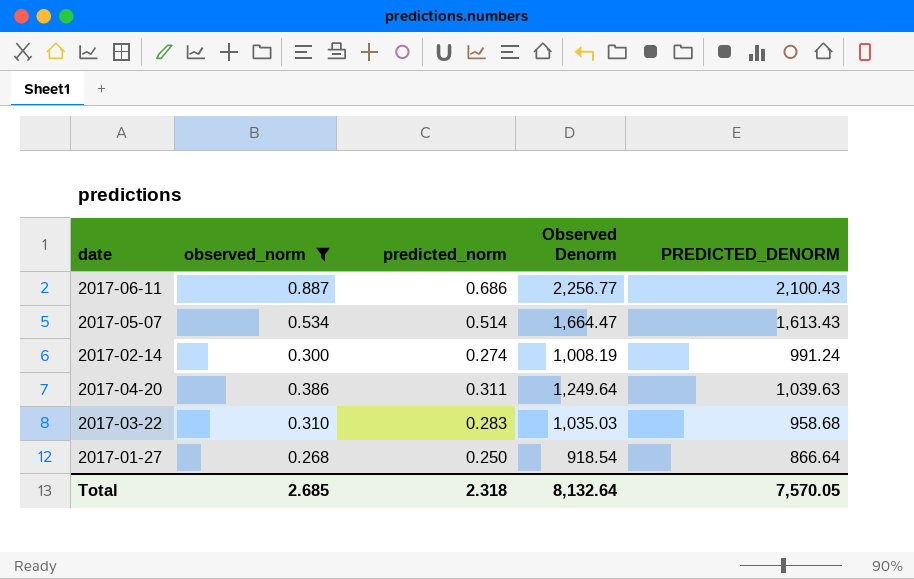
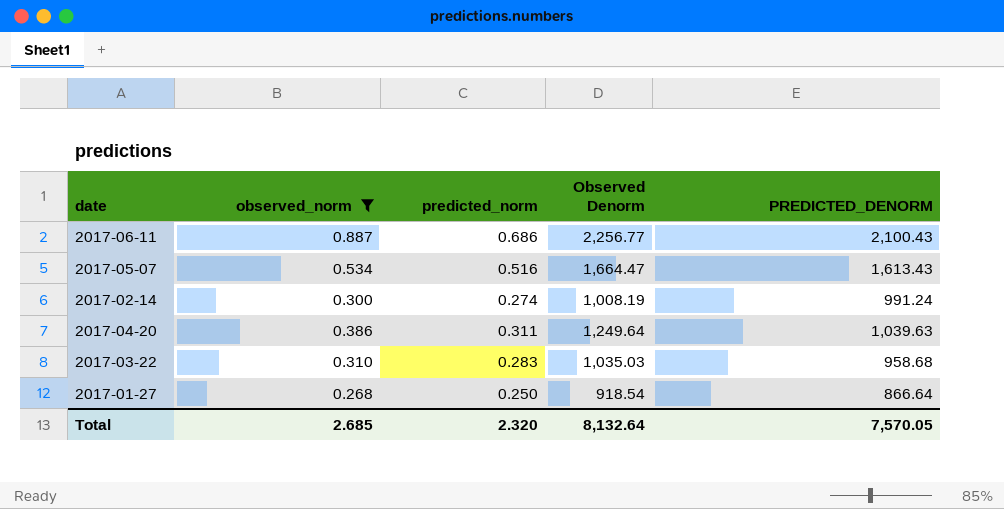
2017-05-07 | predicted_norm: 0.514 -> 0.516
Total | predicted_norm: 2.318 -> 2.320

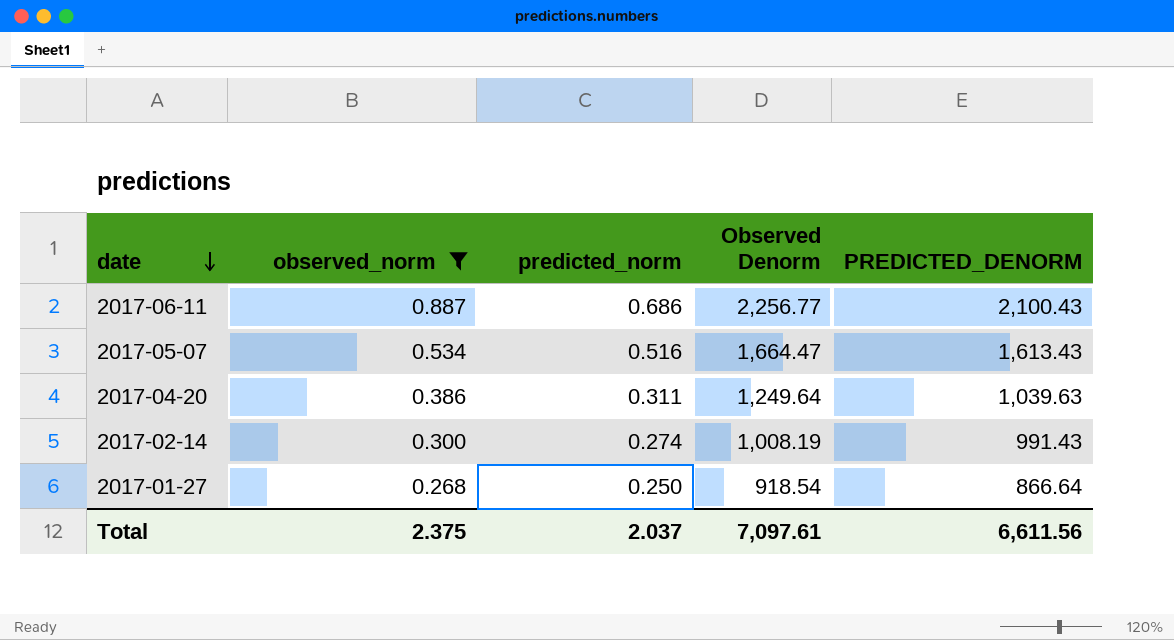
row order: none -> date descending
row 2017-03-22: 0.310 | 0.283 | 1,035.03 | 958.68 -> none
2017-02-14 | PREDICTED_DENORM: 991.24 -> 991.43
Total | observed_norm: 2.685 -> 2.375
Total | predicted_norm: 2.320 -> 2.037
Total | Observed Denorm: 8,132.64 -> 7,097.61
Total | PREDICTED_DENORM: 7,570.05 -> 6,611.56

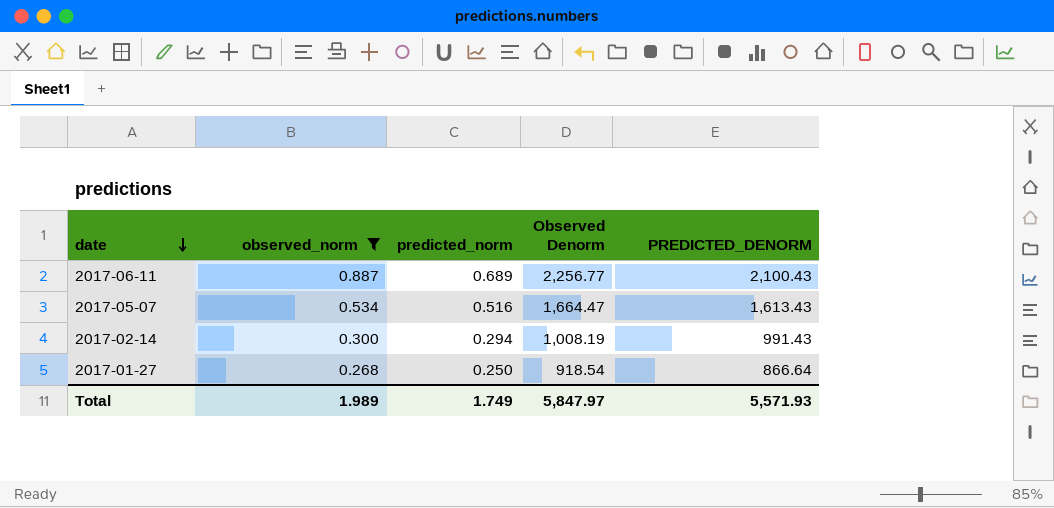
row 2017-04-20: 0.386 | 0.311 | 1,249.64 | 1,039.63 -> none
2017-06-11 | predicted_norm: 0.686 -> 0.689
2017-02-14 | predicted_norm: 0.274 -> 0.294
Total | observed_norm: 2.375 -> 1.989
Total | predicted_norm: 2.037 -> 1.749
Total | Observed Denorm: 7,097.61 -> 5,847.97
Total | PREDICTED_DENORM: 6,611.56 -> 5,571.93

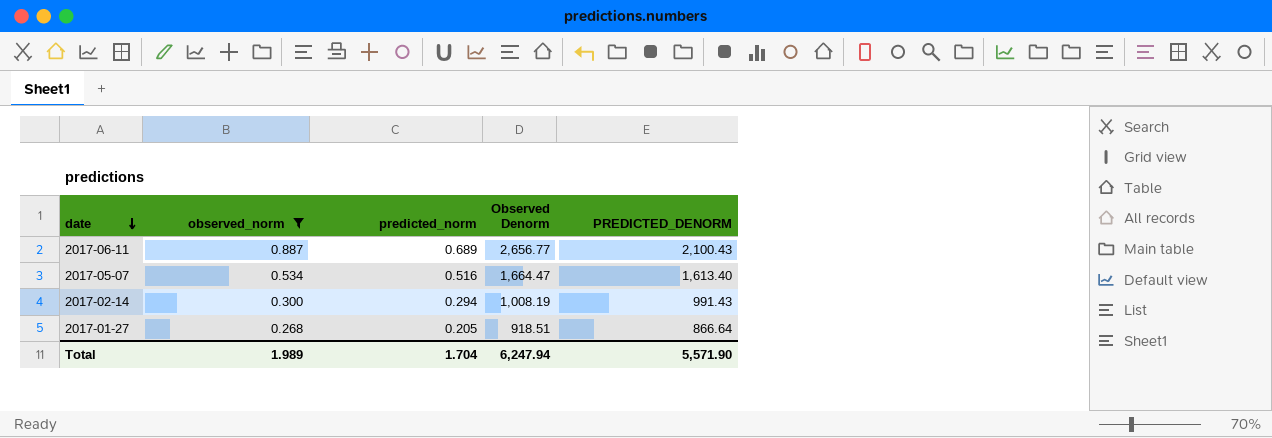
2017-06-11 | Observed Denorm: 2,256.77 -> 2,656.77
2017-05-07 | PREDICTED_DENORM: 1,613.43 -> 1,613.40
2017-01-27 | predicted_norm: 0.250 -> 0.205
2017-01-27 | Observed Denorm: 918.54 -> 918.51
Total | predicted_norm: 1.749 -> 1.704
Total | Observed Denorm: 5,847.97 -> 6,247.94
Total | PREDICTED_DENORM: 5,571.93 -> 5,571.90

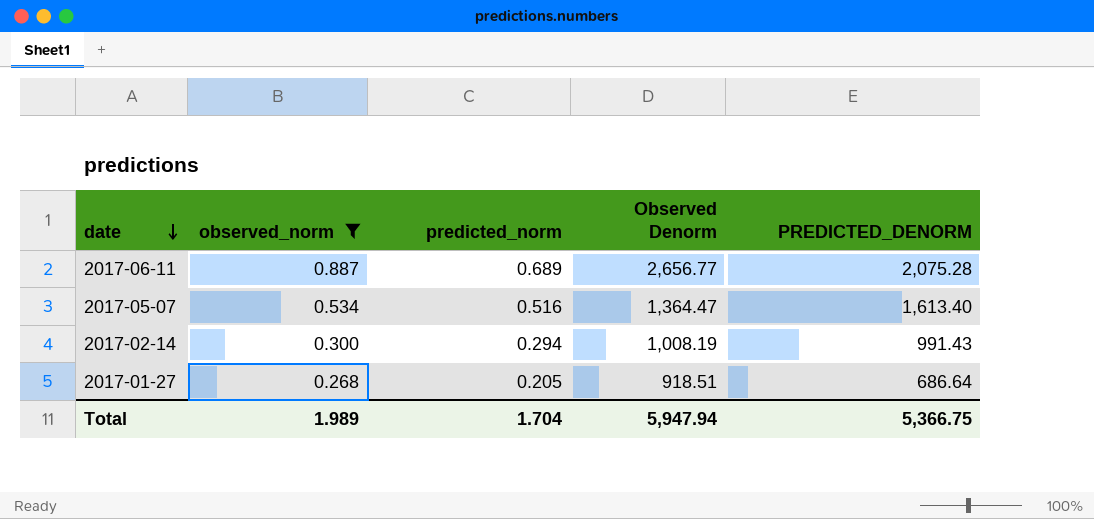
2017-06-11 | PREDICTED_DENORM: 2,100.43 -> 2,075.28
2017-05-07 | Observed Denorm: 1,664.47 -> 1,364.47
2017-01-27 | PREDICTED_DENORM: 866.64 -> 686.64
Total | Observed Denorm: 6,247.94 -> 5,947.94
Total | PREDICTED_DENORM: 5,571.90 -> 5,366.75

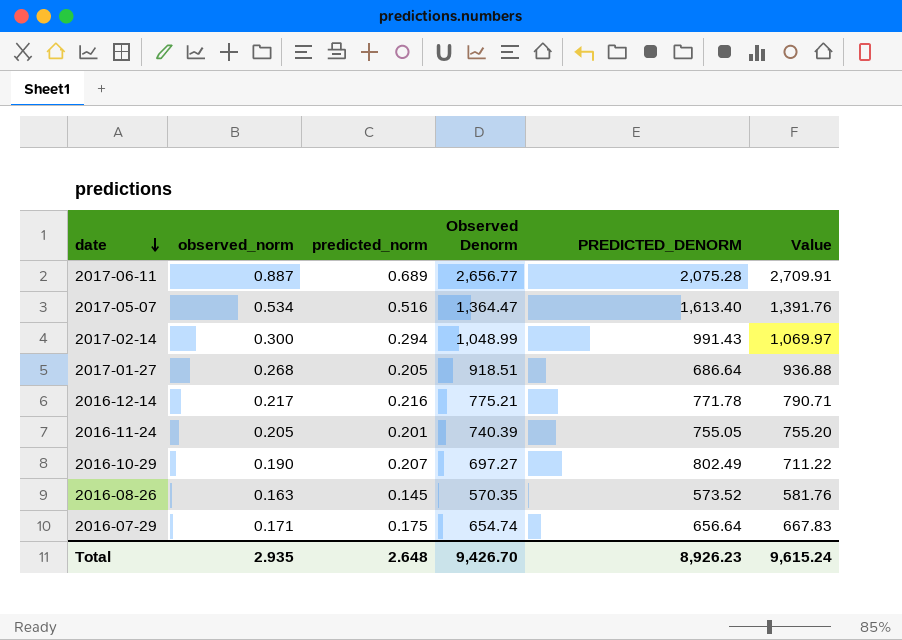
filter: observed_norm >= 0.268 -> none
column Value | formula: none -> [Observed Denorm] * 1.02
2017-02-14 | Observed Denorm: 1,008.19 -> 1,048.99
Total | observed_norm: 1.989 -> 2.935
Total | predicted_norm: 1.704 -> 2.648
Total | Observed Denorm: 5,947.94 -> 9,426.70
Total | PREDICTED_DENORM: 5,366.75 -> 8,926.23

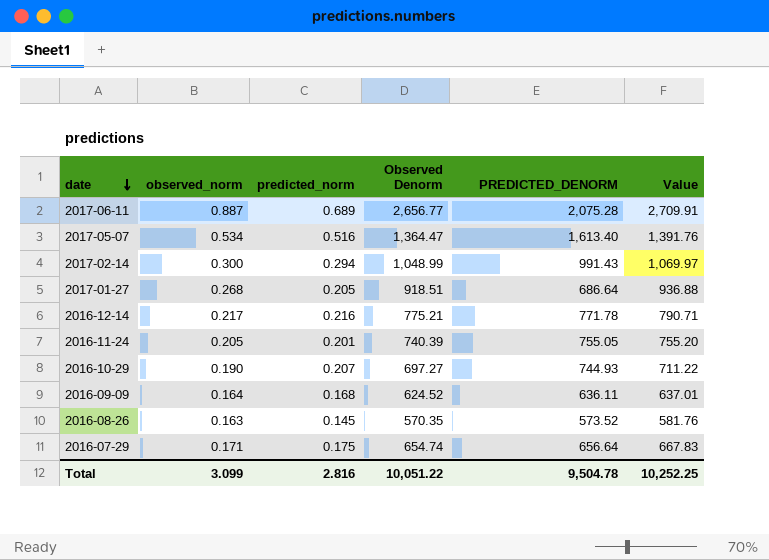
2016-10-29 | PREDICTED_DENORM: 802.49 -> 744.93
row 2016-09-09: none -> 0.164 | 0.168 | 624.52 | 636.11 | 637.01
Total | observed_norm: 2.935 -> 3.099
Total | predicted_norm: 2.648 -> 2.816
Total | Observed Denorm: 9,426.70 -> 10,051.22
Total | PREDICTED_DENORM: 8,926.23 -> 9,504.78
Total | Value: 9,615.24 -> 10,252.25

